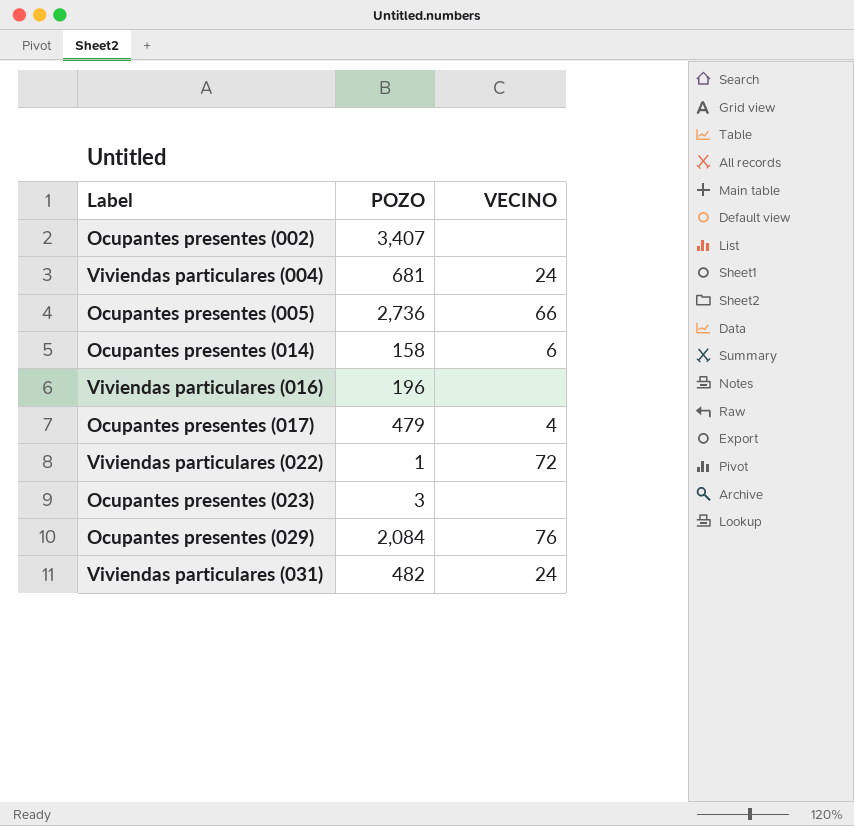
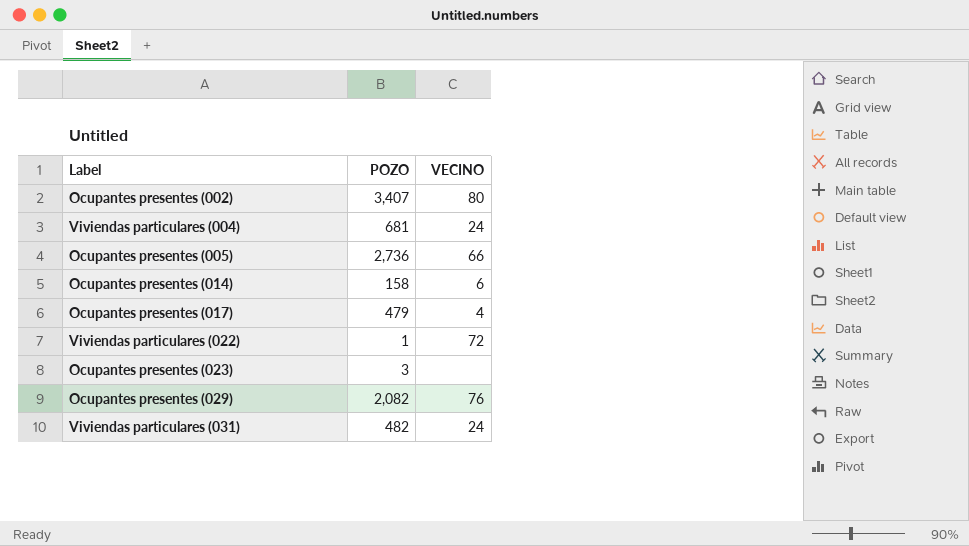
row Viviendas particulares (016): 196 | none -> none
Ocupantes presentes (002) | VECINO: none -> 80
Ocupantes presentes (029) | POZO: 2,084 -> 2,082

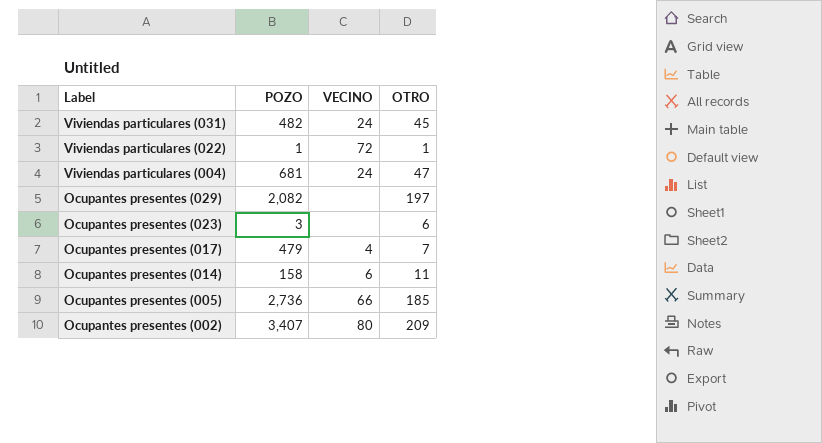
row order: none -> Label descending
column OTRO | position: none -> 4
Ocupantes presentes (029) | VECINO: 76 -> none

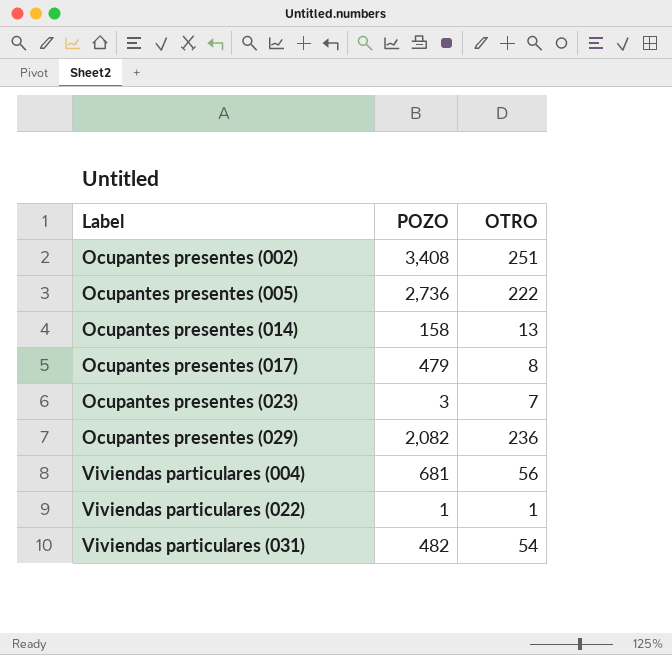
row order: Label descending -> Label ascending
column VECINO | position: 3 -> none
Ocupantes presentes (002) | POZO: 3,407 -> 3,408
Ocupantes presentes (002) | OTRO: 209 -> 251
Ocupantes presentes (005) | OTRO: 185 -> 222
Ocupantes presentes (014) | OTRO: 11 -> 13
Ocupantes presentes (017) | OTRO: 7 -> 8
Ocupantes presentes (023) | OTRO: 6 -> 7
Ocupantes presentes (029) | OTRO: 197 -> 236
Viviendas particulares (004) | OTRO: 47 -> 56
Viviendas particulares (031) | OTRO: 45 -> 54

